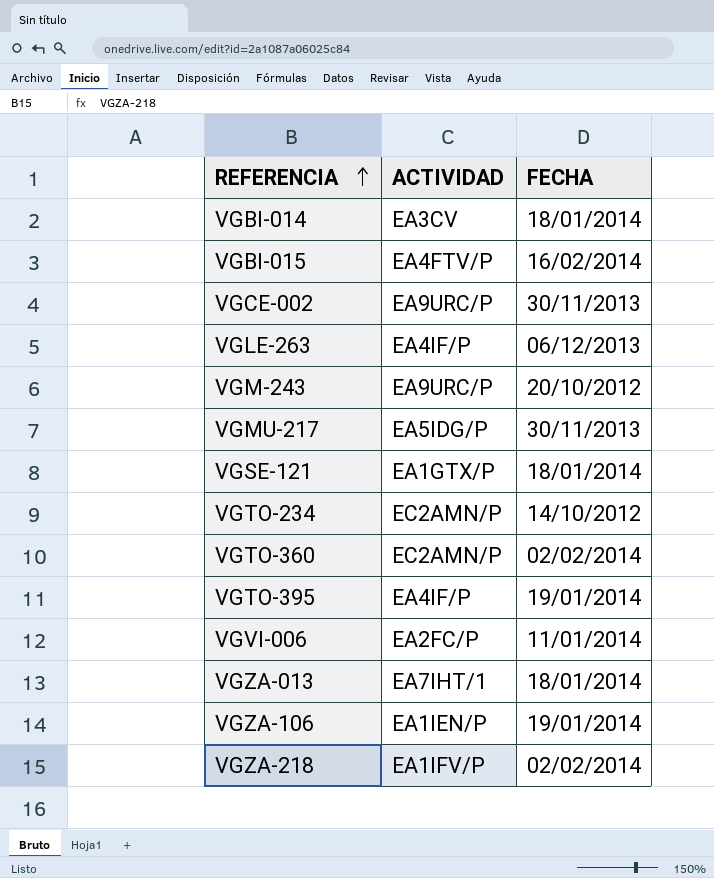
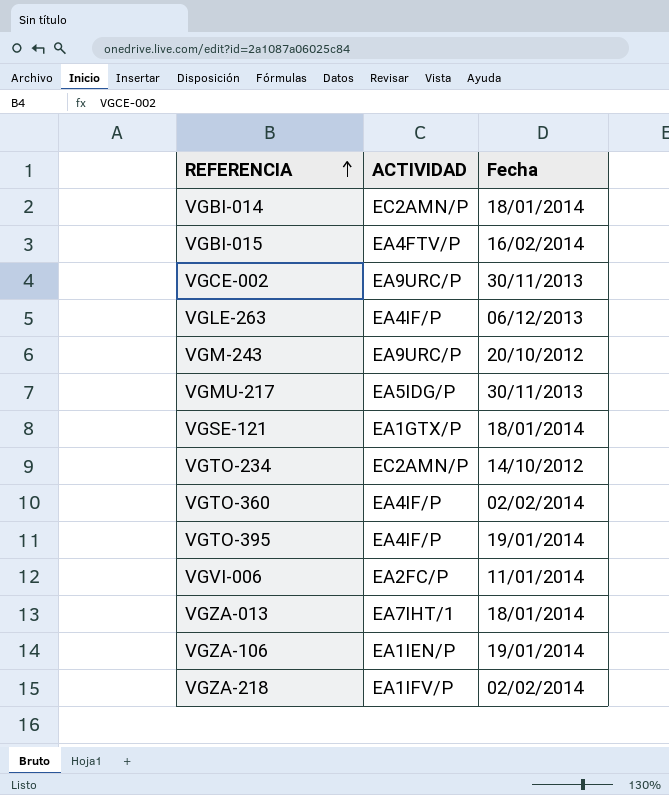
column name: FECHA -> Fecha
VGBI-014 | ACTIVIDAD: EA3CV -> EC2AMN/P
VGTO-360 | ACTIVIDAD: EC2AMN/P -> EA4IF/P

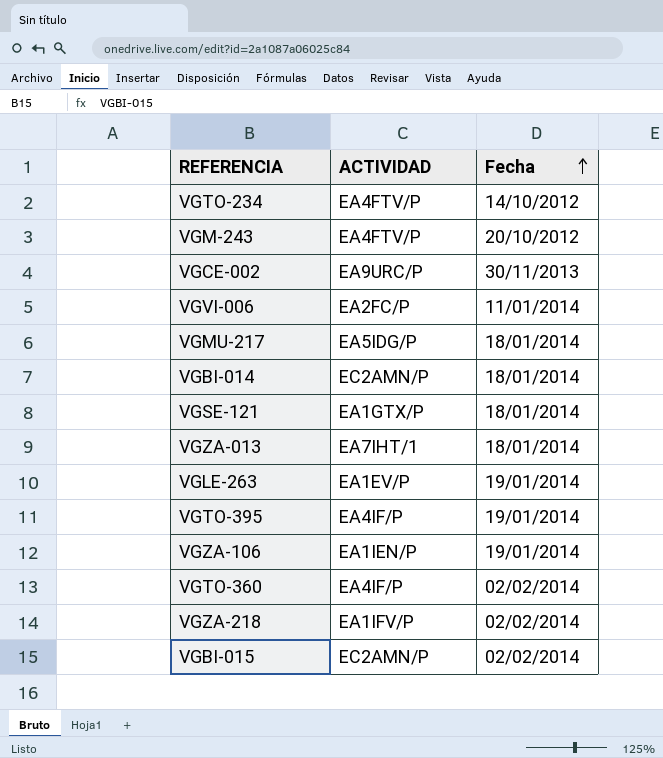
row order: REFERENCIA ascending -> Fecha ascending
VGTO-234 | ACTIVIDAD: EC2AMN/P -> EA4FTV/P
VGM-243 | ACTIVIDAD: EA9URC/P -> EA4FTV/P
VGMU-217 | Fecha: 30/11/2013 -> 18/01/2014
VGLE-263 | ACTIVIDAD: EA4IF/P -> EA1EV/P
VGLE-263 | Fecha: 06/12/2013 -> 19/01/2014
VGBI-015 | ACTIVIDAD: EA4FTV/P -> EC2AMN/P
VGBI-015 | Fecha: 16/02/2014 -> 02/02/2014

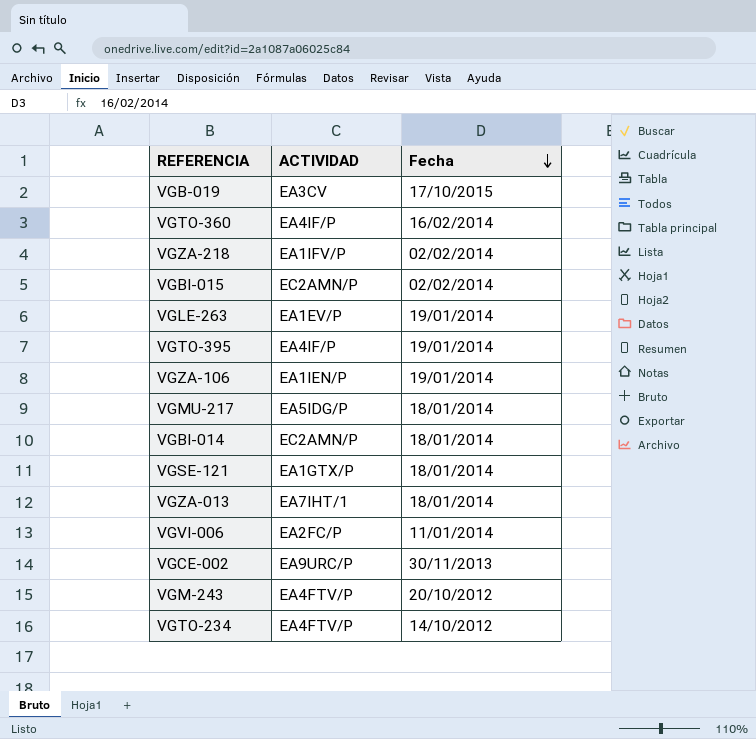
row order: Fecha ascending -> Fecha descending
row VGB-019: none -> EA3CV | 17/10/2015
VGTO-360 | Fecha: 02/02/2014 -> 16/02/2014

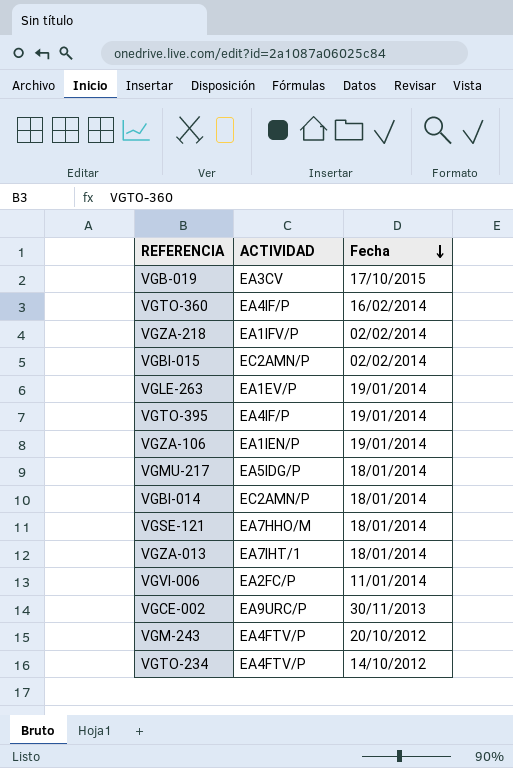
VGSE-121 | ACTIVIDAD: EA1GTX/P -> EA7HHO/M

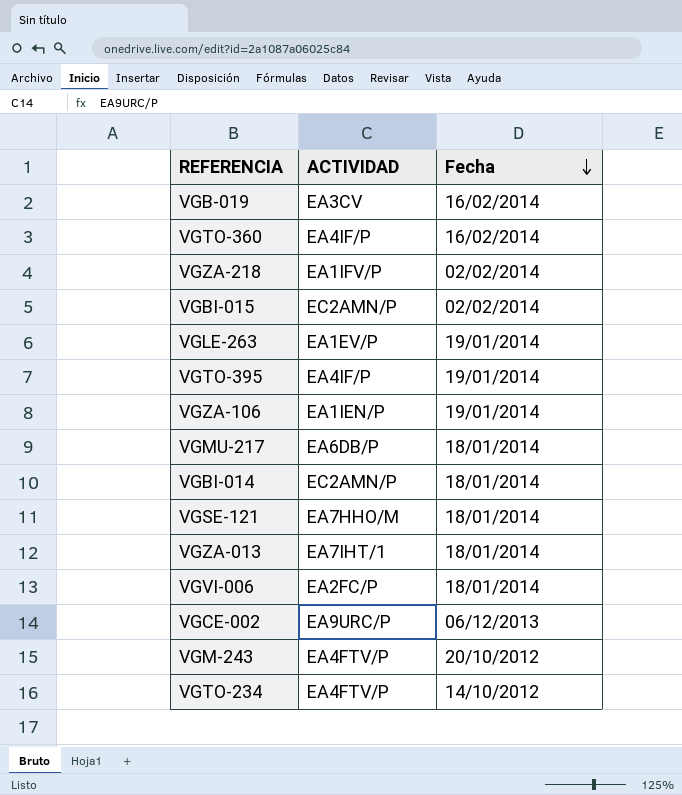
VGB-019 | Fecha: 17/10/2015 -> 16/02/2014
VGMU-217 | ACTIVIDAD: EA5IDG/P -> EA6DB/P
VGVI-006 | Fecha: 11/01/2014 -> 18/01/2014
VGCE-002 | Fecha: 30/11/2013 -> 06/12/2013

